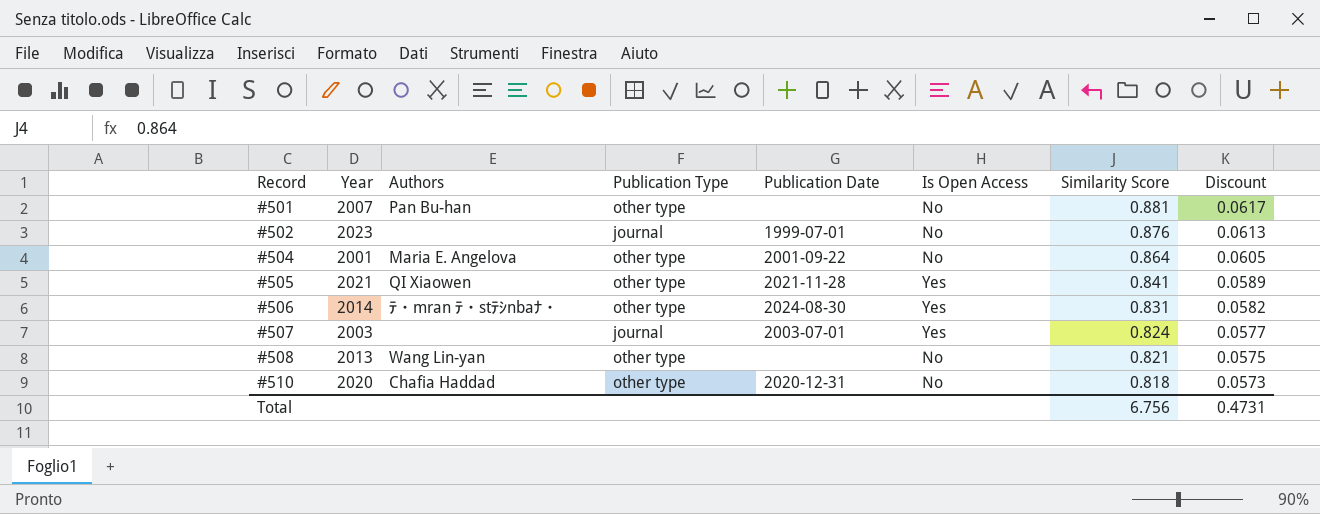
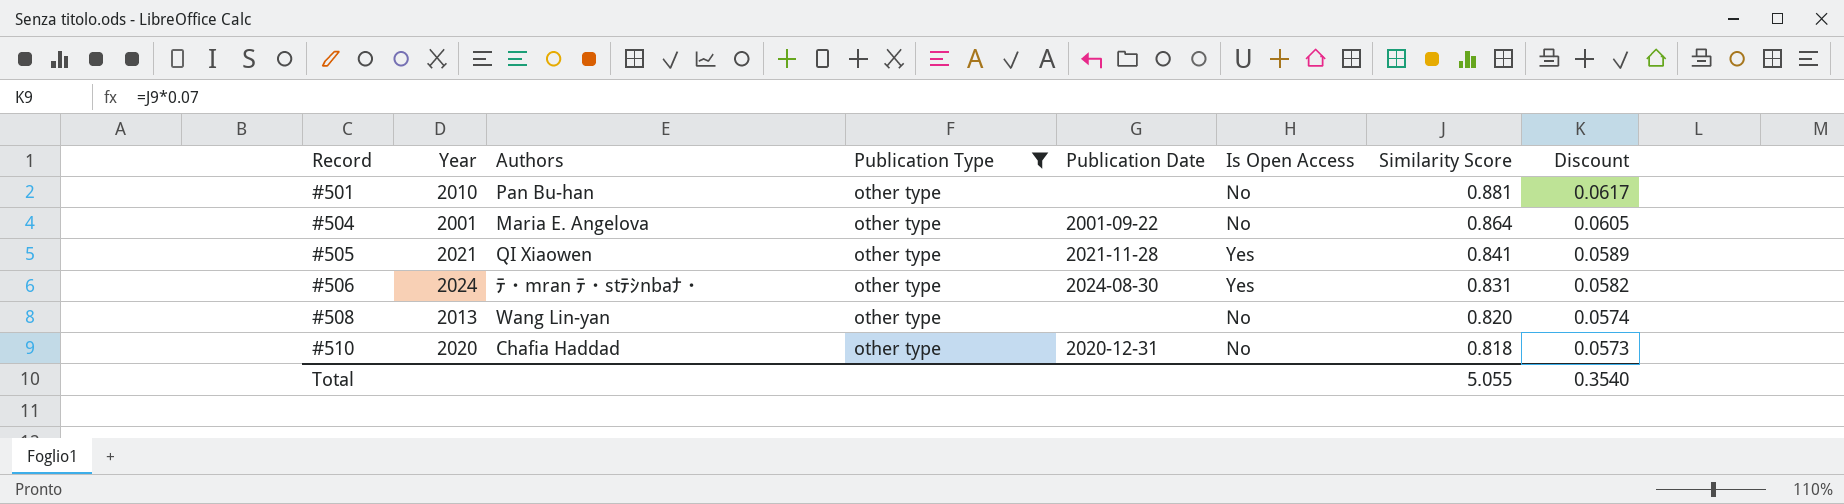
filter: none -> Publication Type = other type
#501 | Year: 2007 -> 2010
#506 | Year: 2014 -> 2024
#508 | Similarity Score: 0.821 -> 0.820
#508 | Discount: 0.0575 -> 0.0574
Total | Similarity Score: 6.756 -> 5.055
Total | Discount: 0.4731 -> 0.3540

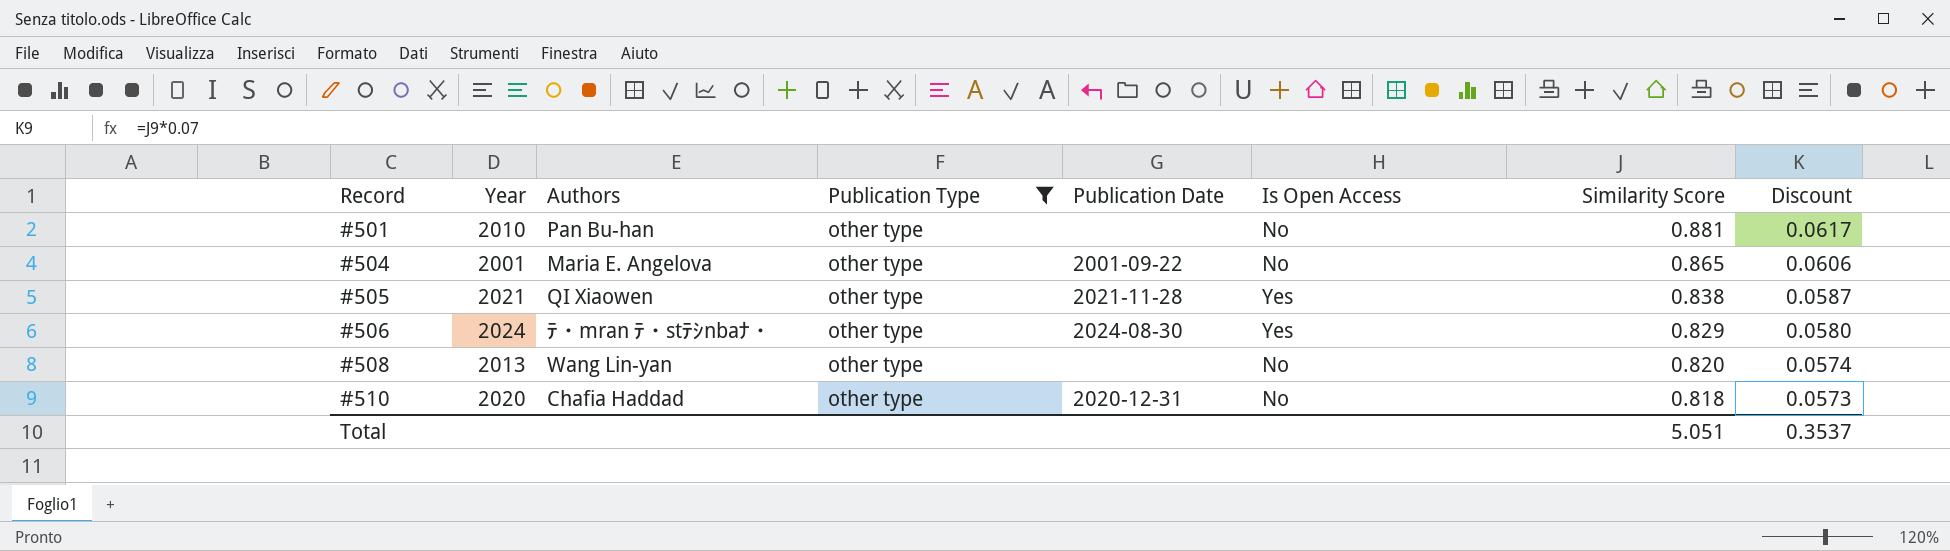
#504 | Similarity Score: 0.864 -> 0.865
#504 | Discount: 0.0605 -> 0.0606
#505 | Similarity Score: 0.841 -> 0.838
#505 | Discount: 0.0589 -> 0.0587
#506 | Similarity Score: 0.831 -> 0.829
#506 | Discount: 0.0582 -> 0.0580
Total | Similarity Score: 5.055 -> 5.051
Total | Discount: 0.3540 -> 0.3537

